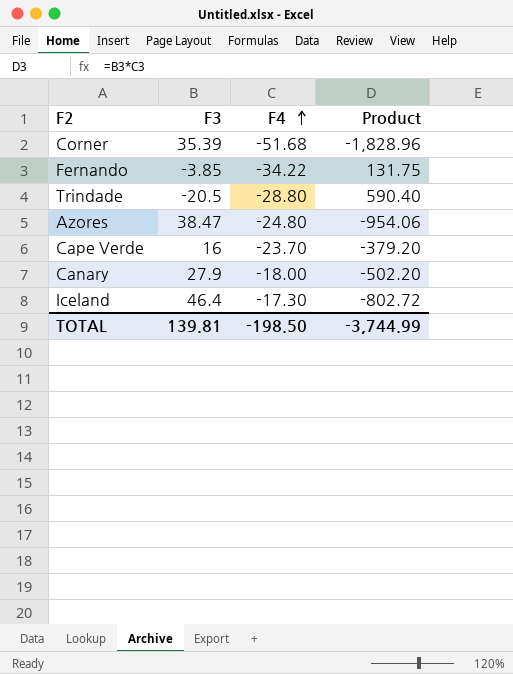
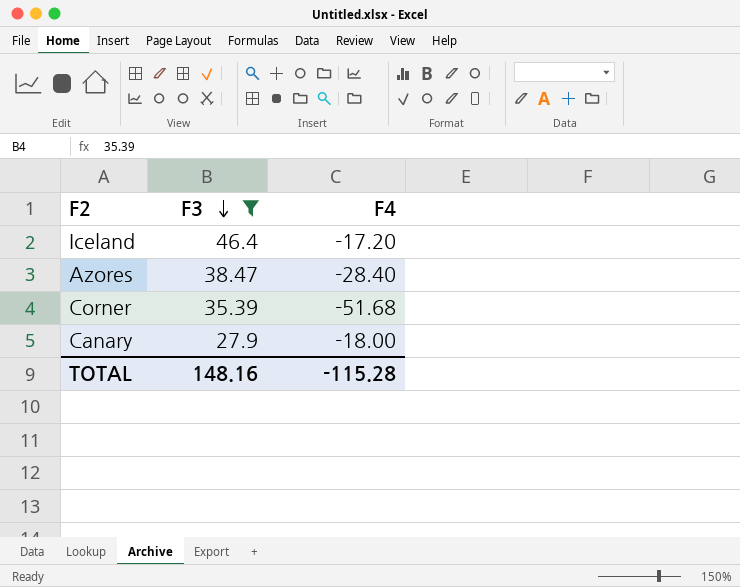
filter: none -> F3 >= 27.9
row order: F4 ascending -> F3 descending
column Product | formula: [F3] * [F4] -> none
Iceland | F4: -17.30 -> -17.20
Azores | F4: -24.80 -> -28.40
TOTAL | F3: 139.81 -> 148.16
TOTAL | F4: -198.50 -> -115.28

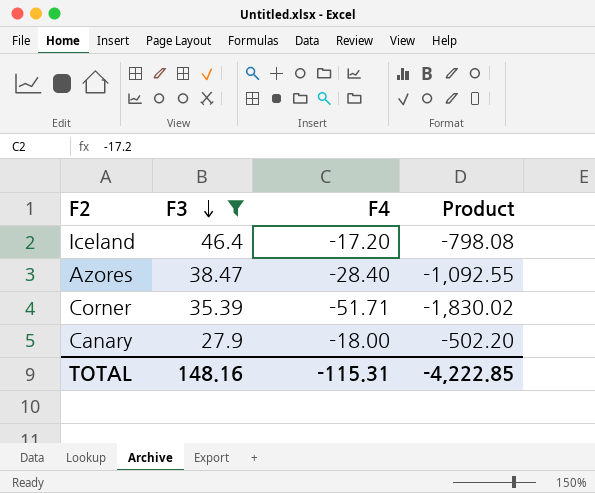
column Product | formula: none -> [F3] * [F4]
Corner | F4: -51.68 -> -51.71
TOTAL | F4: -115.28 -> -115.31

